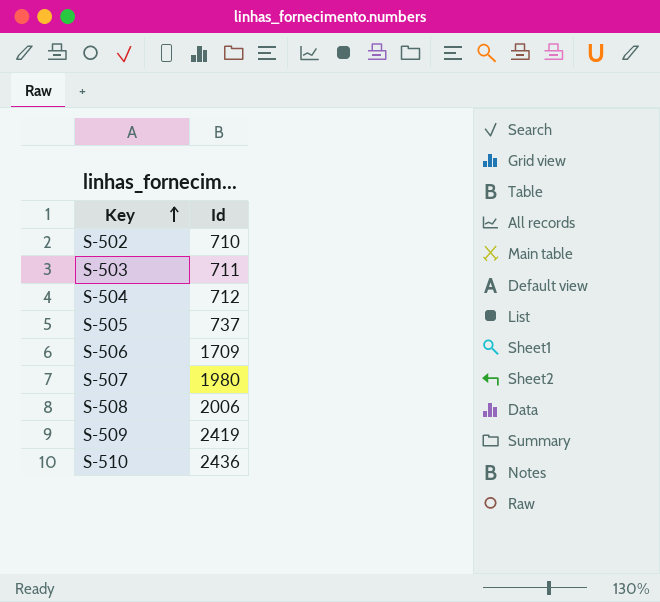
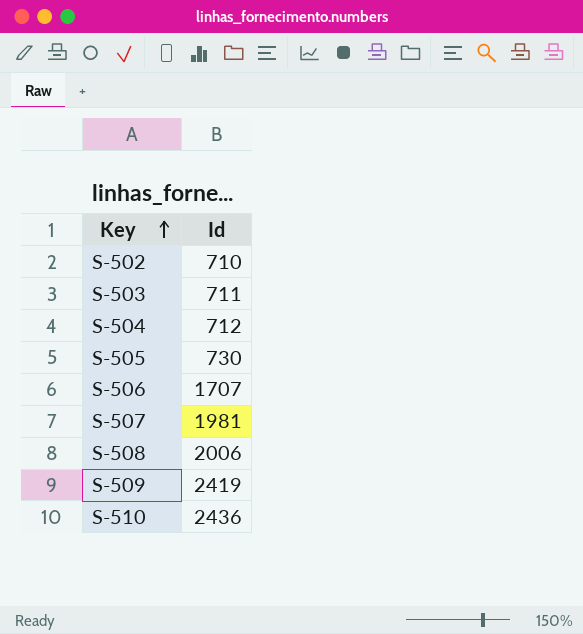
S-505 | Id: 737 -> 730
S-506 | Id: 1709 -> 1707
S-507 | Id: 1980 -> 1981

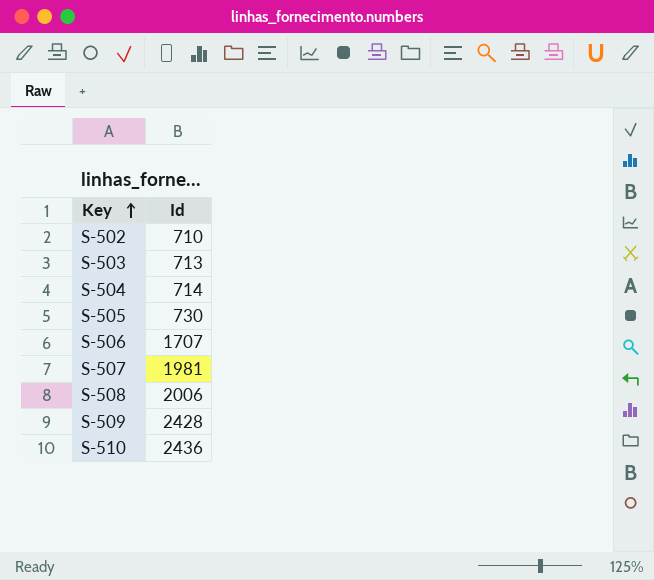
S-503 | Id: 711 -> 713
S-504 | Id: 712 -> 714
S-509 | Id: 2419 -> 2428

